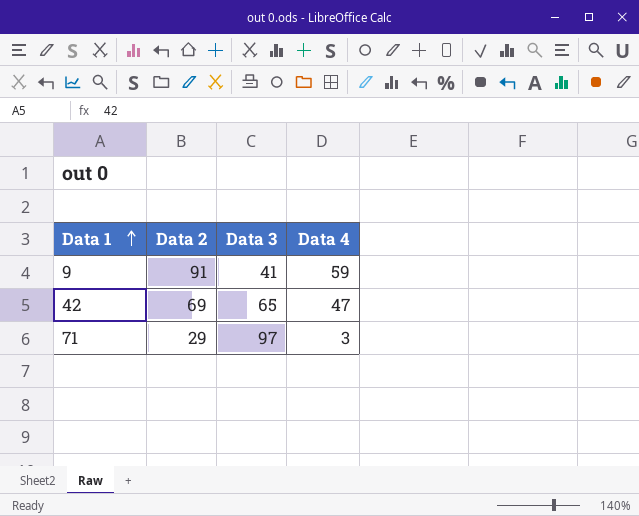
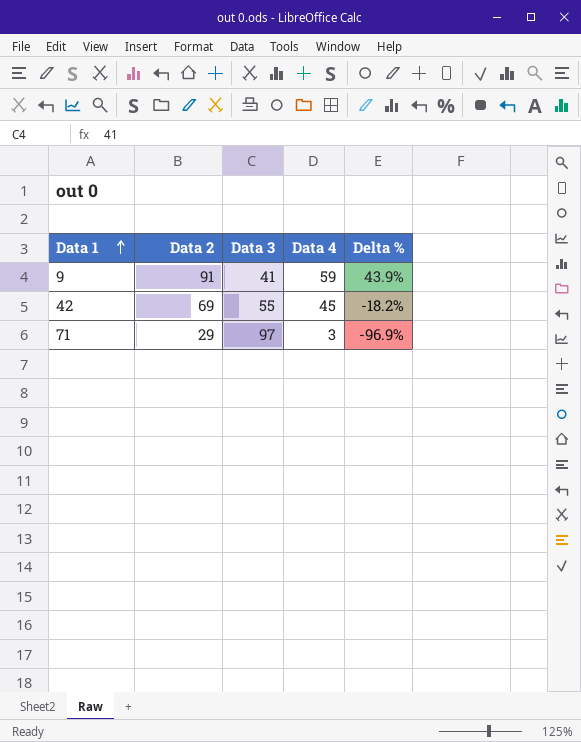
column Delta % | formula: none -> ([Data 4] - [Data 3]) / [Data 3]
42 | Data 3: 65 -> 55
42 | Data 4: 47 -> 45

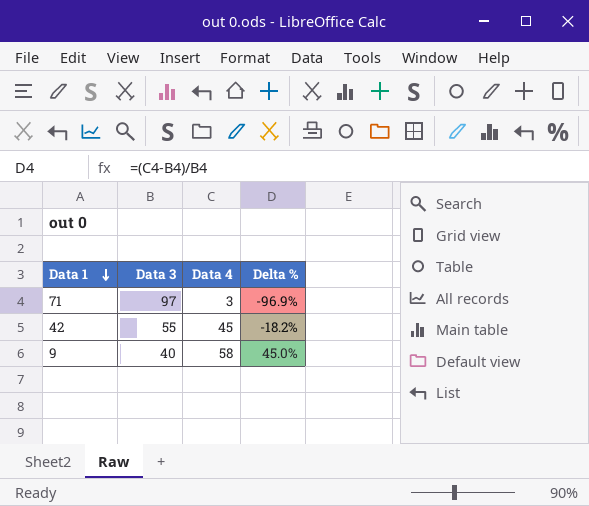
row order: Data 1 ascending -> Data 1 descending
column Data 2 | position: 2 -> none
9 | Data 3: 41 -> 40
9 | Data 4: 59 -> 58
9 | Delta %: 43.9% -> 45.0%

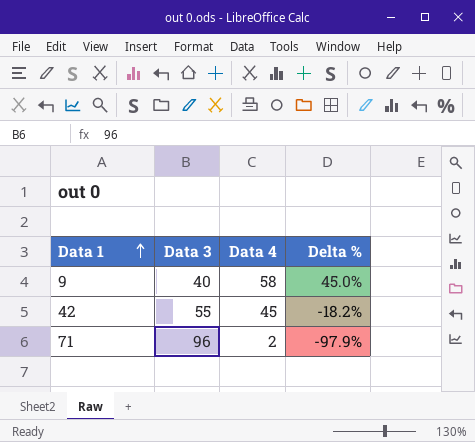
row order: Data 1 descending -> Data 1 ascending
71 | Data 3: 97 -> 96
71 | Data 4: 3 -> 2
71 | Delta %: -96.9% -> -97.9%

